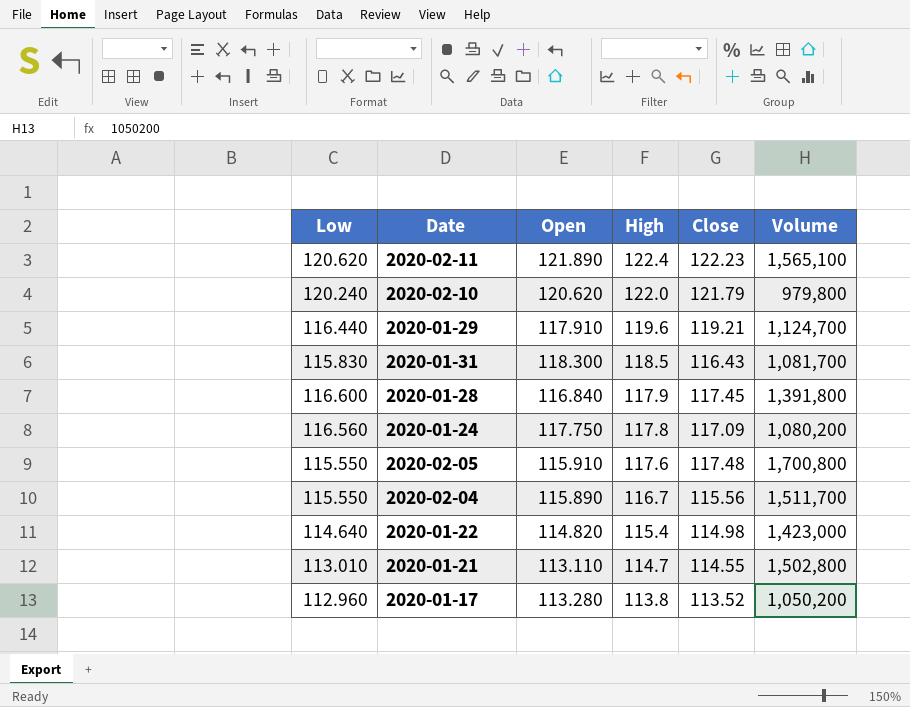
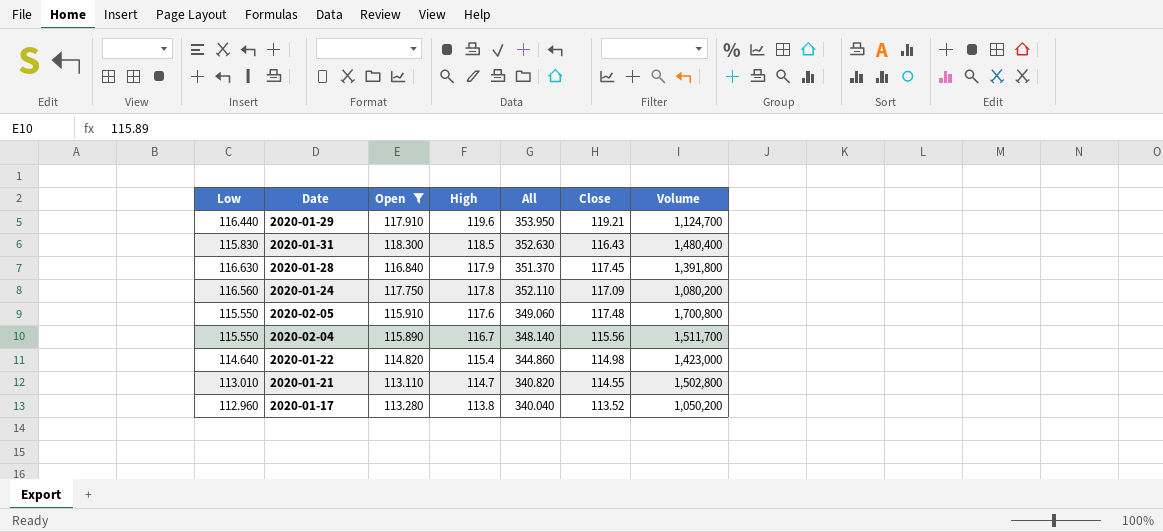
filter: none -> Open <= 118.300
column All | formula: none -> [Low] + [Open] + [High]
2020-01-31 | Volume: 1,081,700 -> 1,480,400
2020-01-28 | Low: 116.600 -> 116.630

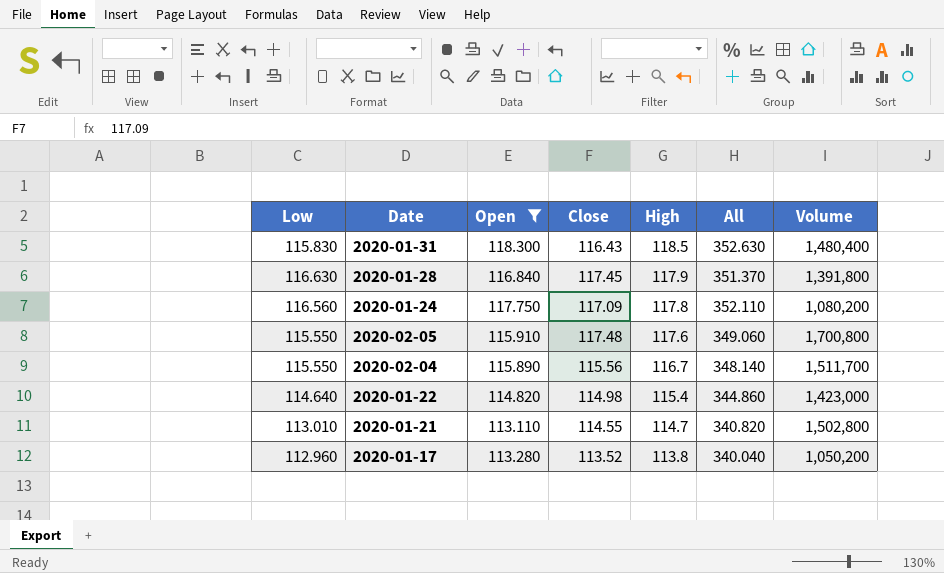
column Close | position: 6 -> 4
row 2020-01-29: 116.440 | 117.910 | 119.6 | 353.950 | 119.21 | 1,124,700 -> none

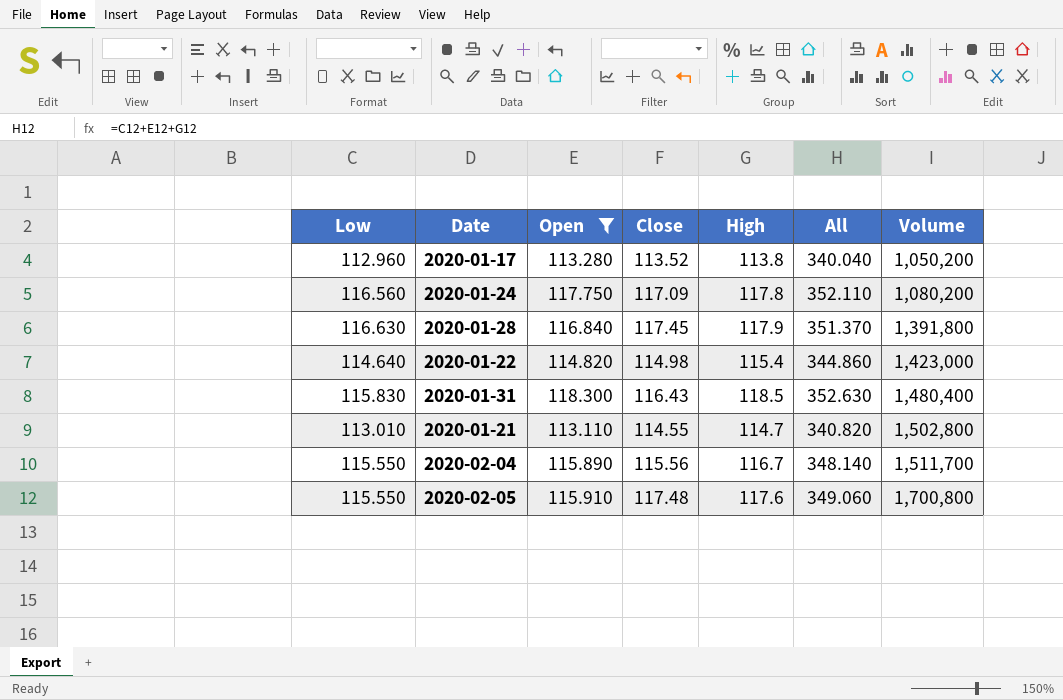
row order: High descending -> Volume ascending

